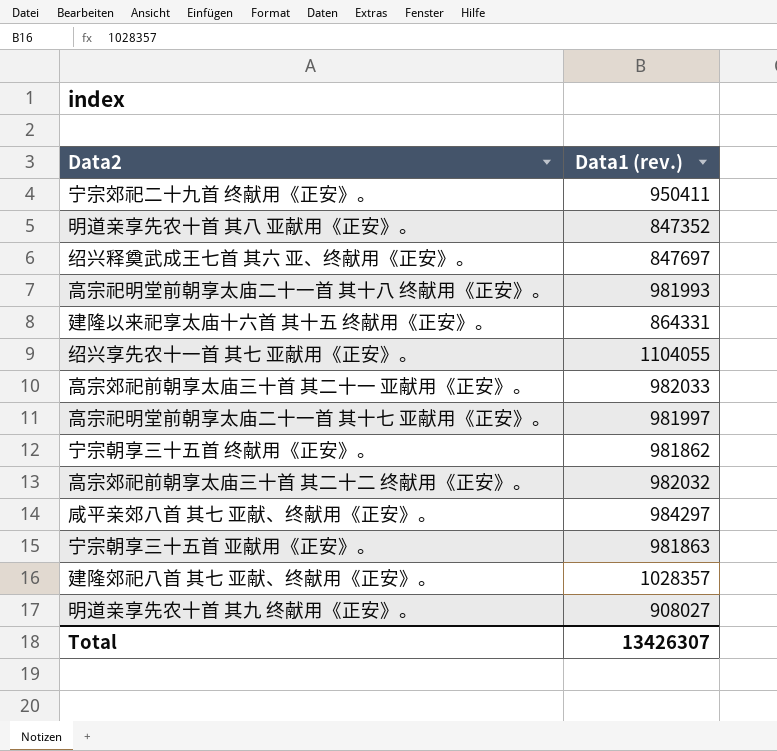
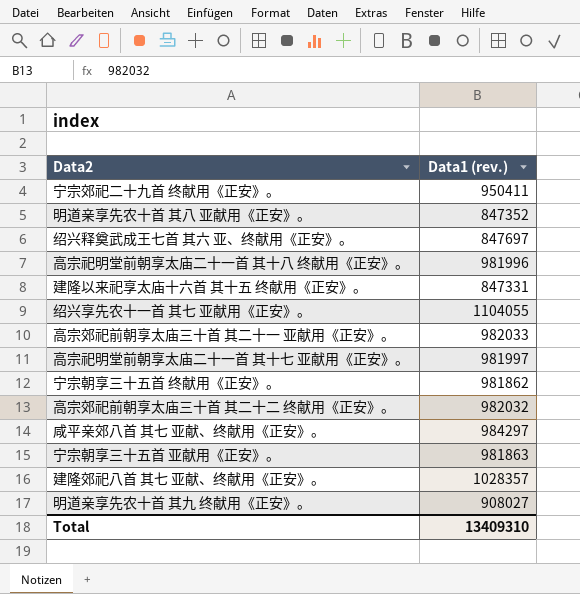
高宗祀明堂前朝享太庙二十一首 其十八 终献用《正安》。 | Data1 (rev.): 981993 -> 981996
建隆以来祀享太庙十六首 其十五 终献用《正安》。 | Data1 (rev.): 864331 -> 847331
Total | Data1 (rev.): 13426307 -> 13409310

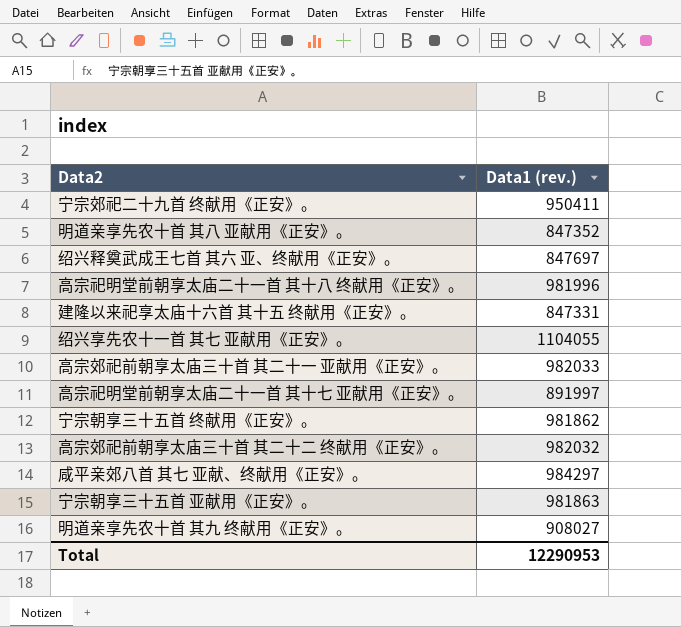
row 建隆郊祀八首 其七 亚献、终献用《正安》。: 1028357 -> none
高宗祀明堂前朝享太庙二十一首 其十七 亚献用《正安》。 | Data1 (rev.): 981997 -> 891997
Total | Data1 (rev.): 13409310 -> 12290953

